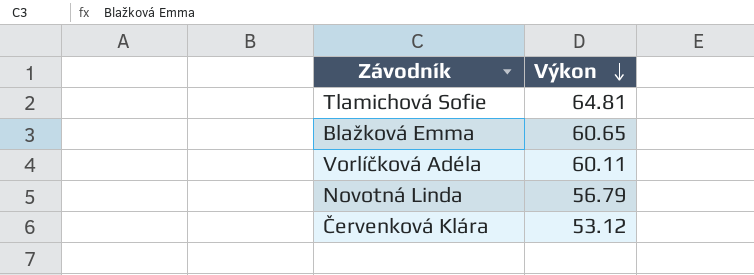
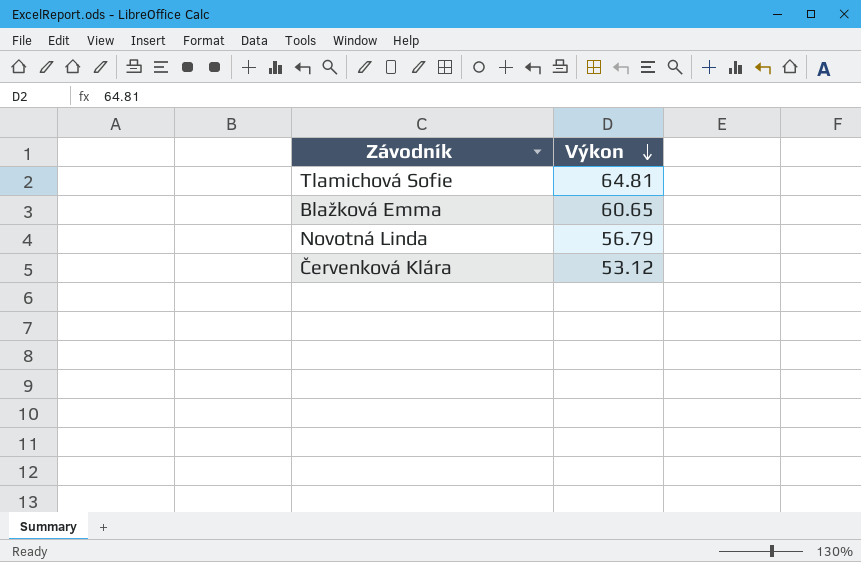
row Vorlíčková Adéla: 60.11 -> none

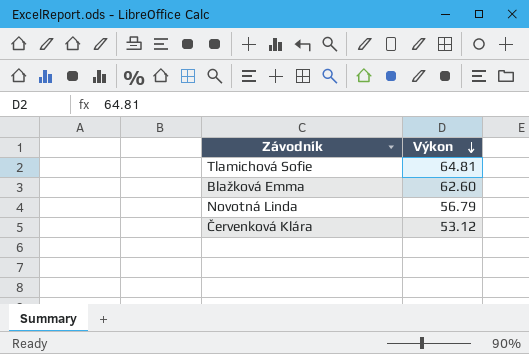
Blažková Emma | Výkon: 60.65 -> 62.60

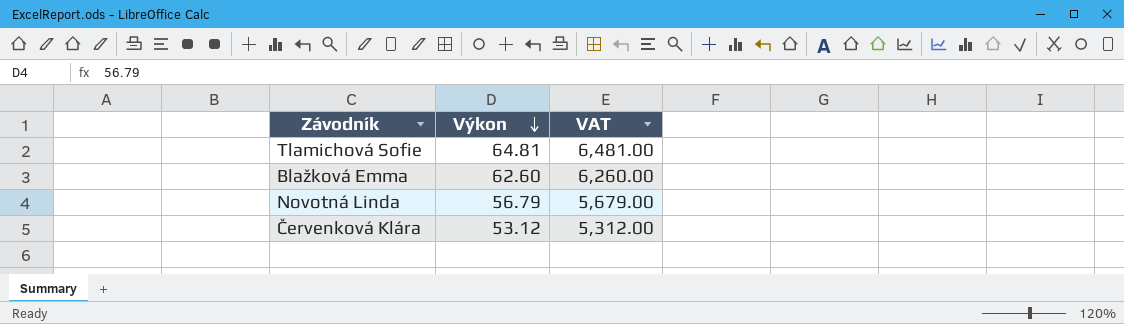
column VAT | formula: none -> [Výkon] * 100

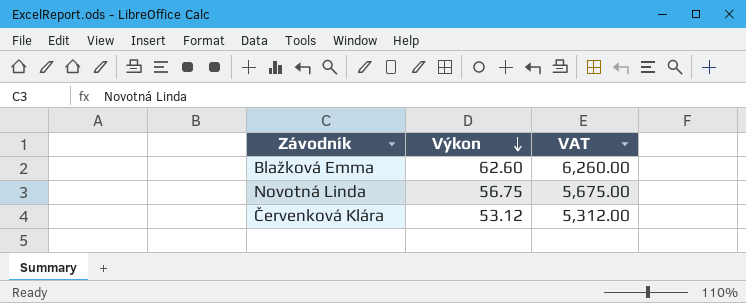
row Tlamichová Sofie: 64.81 | 6,481.00 -> none
Novotná Linda | Výkon: 56.79 -> 56.75
Novotná Linda | VAT: 5,679.00 -> 5,675.00

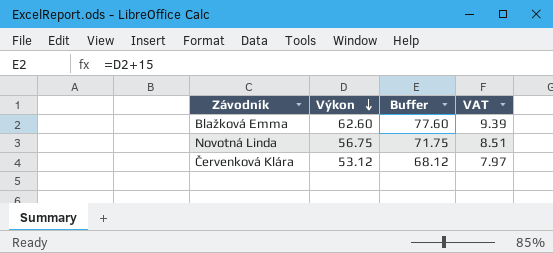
column Buffer | formula: none -> [Výkon] + 15
column VAT | formula: [Výkon] * 100 -> [Výkon] * 0.15

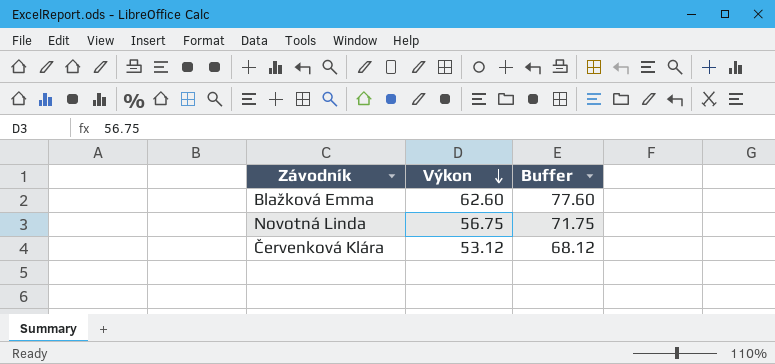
column VAT | formula: [Výkon] * 0.15 -> none

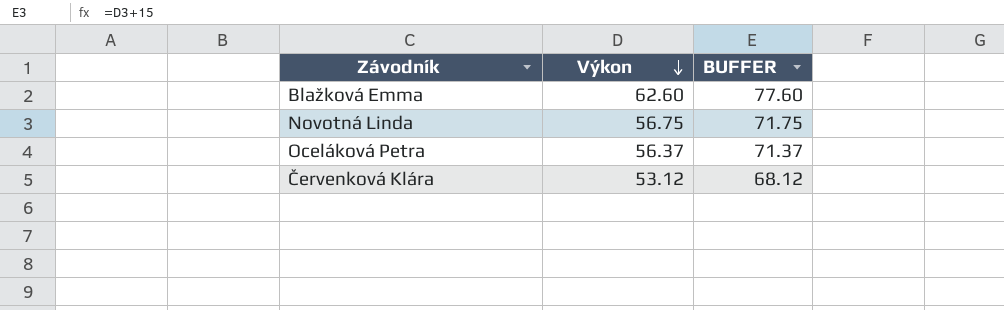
column name: Buffer -> BUFFER
row Oceláková Petra: none -> 56.37 | 71.37

